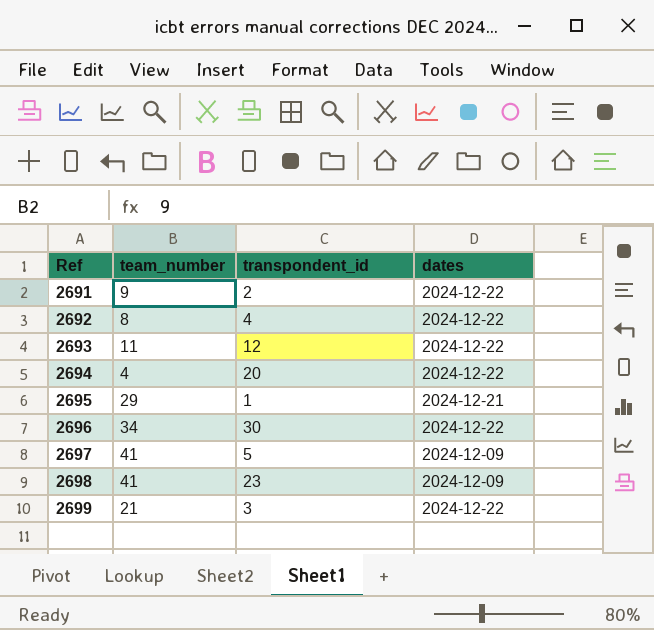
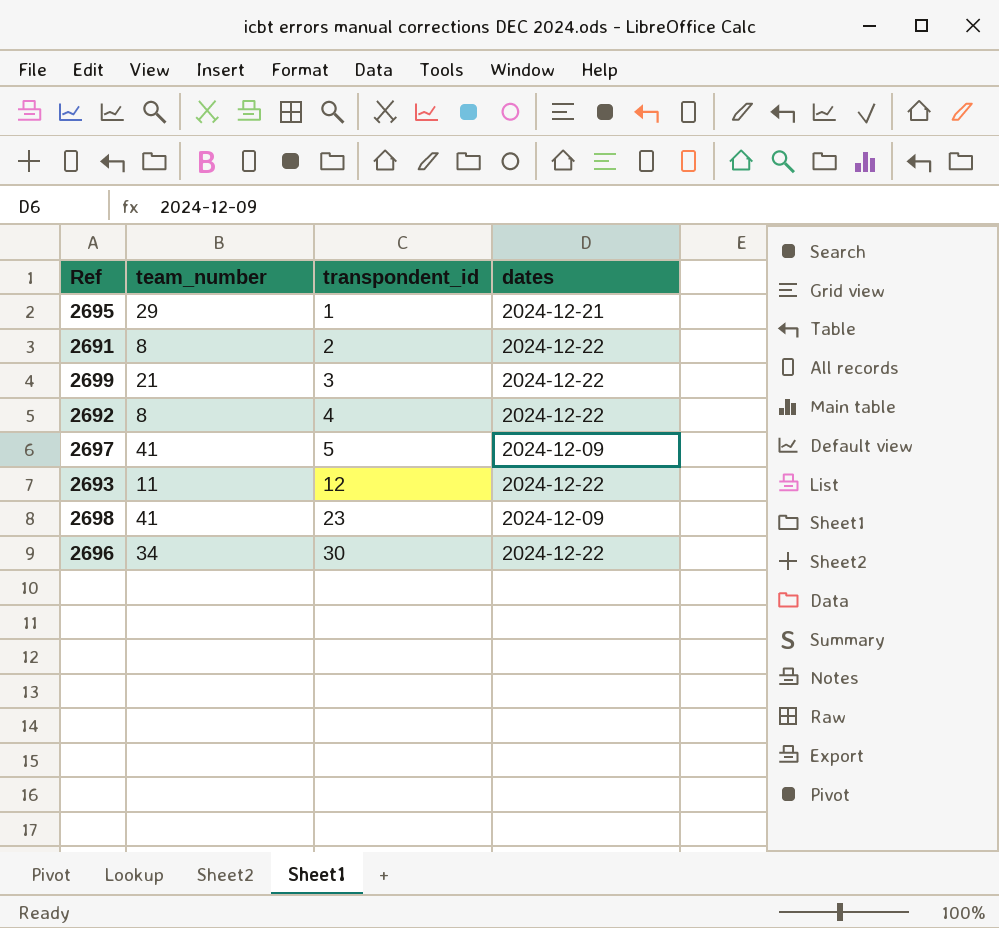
row order: Ref ascending -> transpondent_id ascending
row 2694: 4 | 20 | 2024-12-22 -> none
2691 | team_number: 9 -> 8

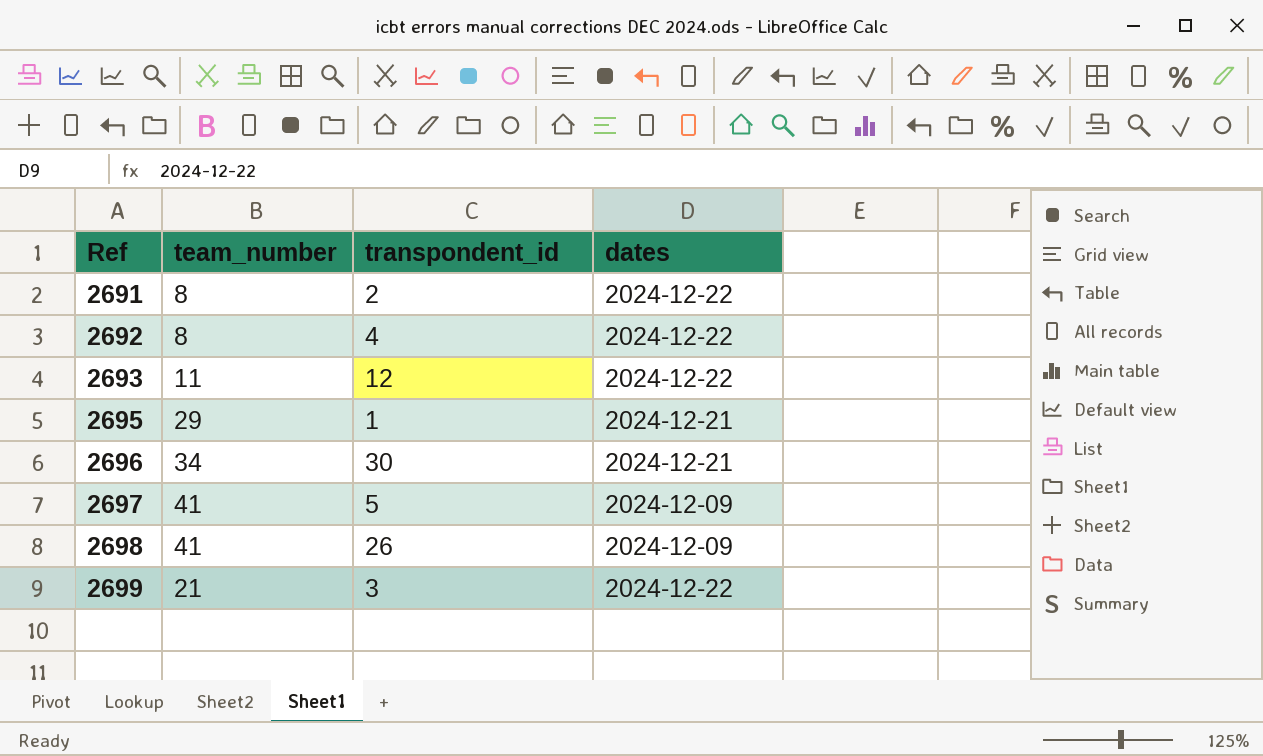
row order: transpondent_id ascending -> Ref ascending
2696 | dates: 2024-12-22 -> 2024-12-21
2698 | transpondent_id: 23 -> 26

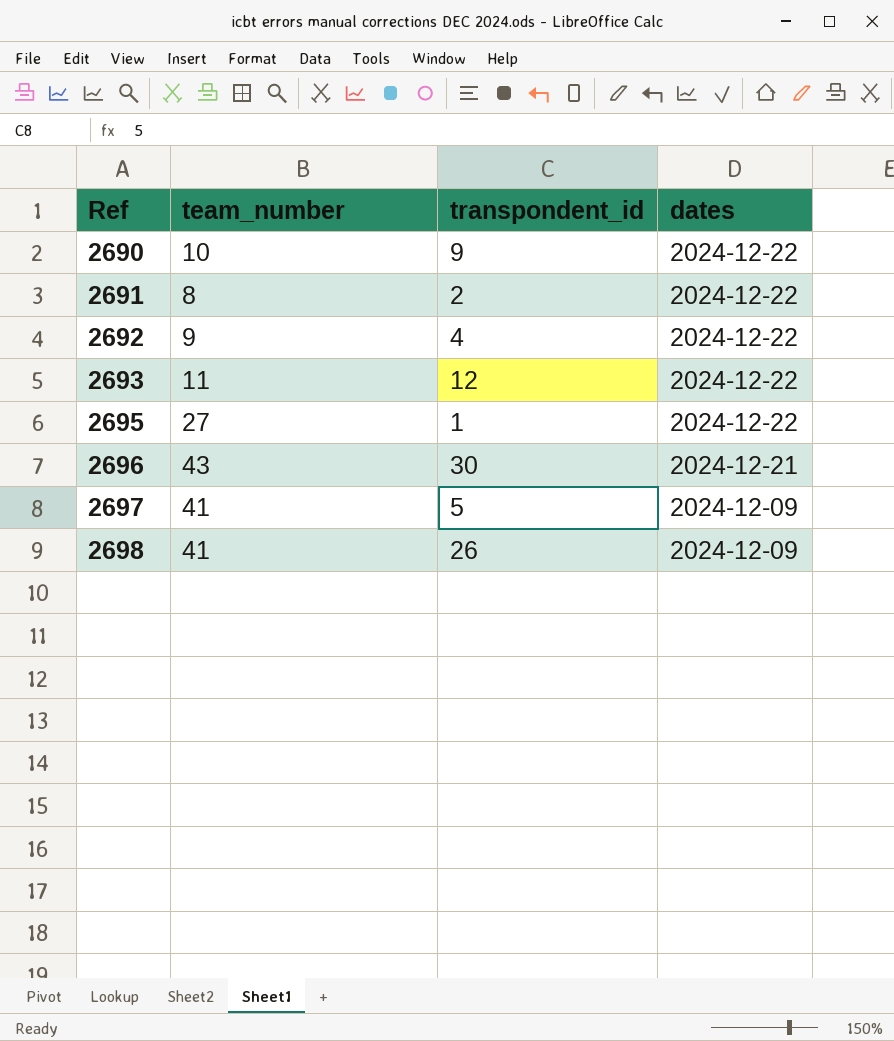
row 2699: 21 | 3 | 2024-12-22 -> none
row 2690: none -> 10 | 9 | 2024-12-22
2692 | team_number: 8 -> 9
2695 | team_number: 29 -> 27
2695 | dates: 2024-12-21 -> 2024-12-22
2696 | team_number: 34 -> 43

